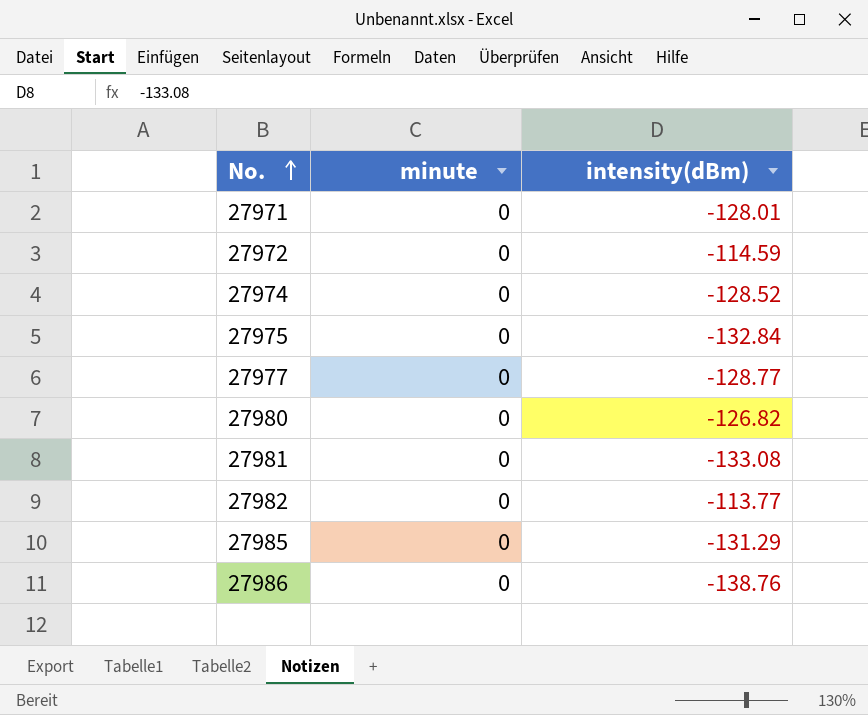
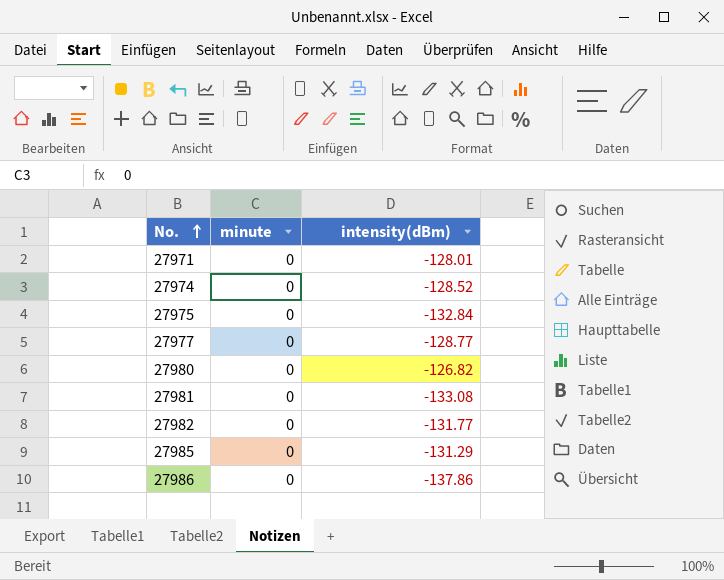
row 27972: 0 | -114.59 -> none
27982 | intensity(dBm): -113.77 -> -131.77
27986 | intensity(dBm): -138.76 -> -137.86

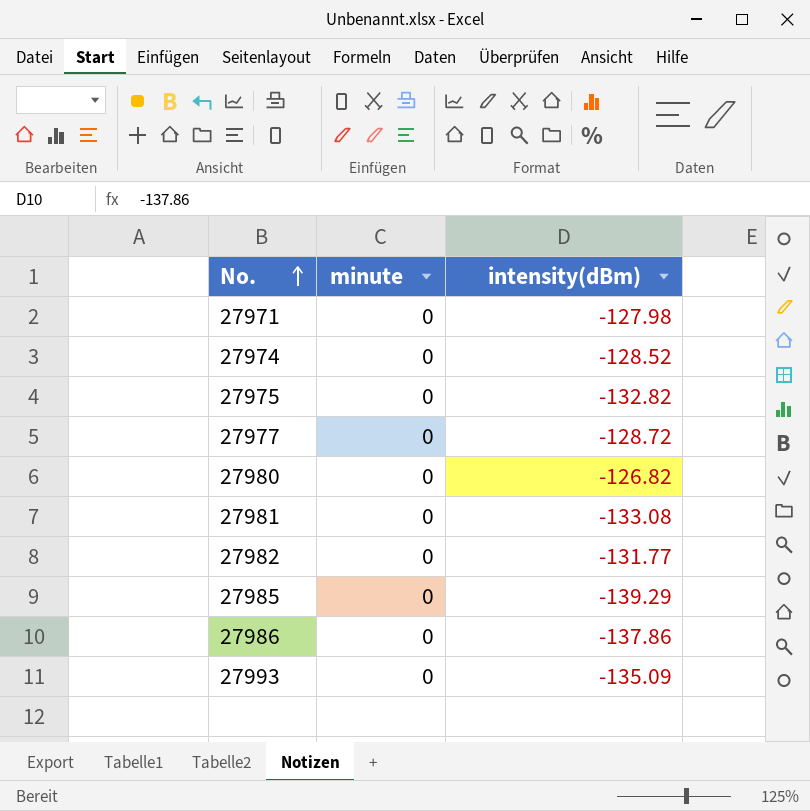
27971 | intensity(dBm): -128.01 -> -127.98
27975 | intensity(dBm): -132.84 -> -132.82
27977 | intensity(dBm): -128.77 -> -128.72
27985 | intensity(dBm): -131.29 -> -139.29
row 27993: none -> 0 | -135.09

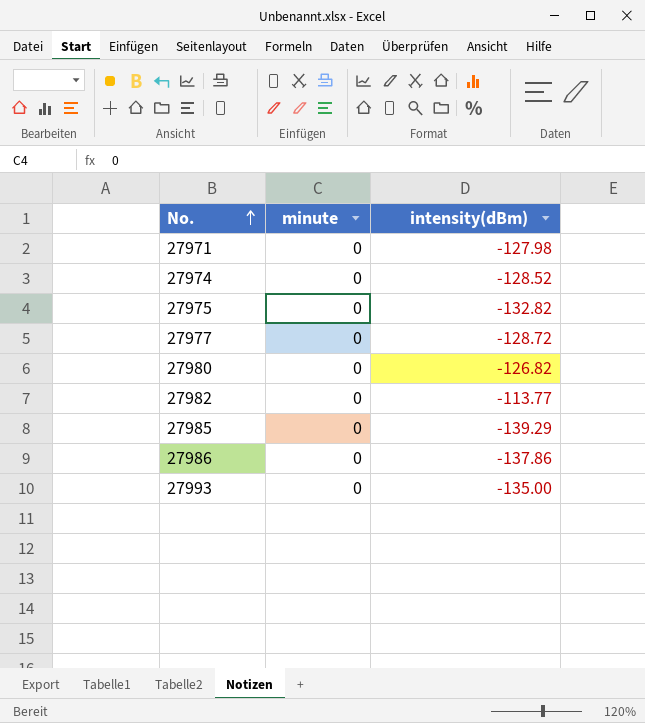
row 27981: 0 | -133.08 -> none
27982 | intensity(dBm): -131.77 -> -113.77
27993 | intensity(dBm): -135.09 -> -135.00

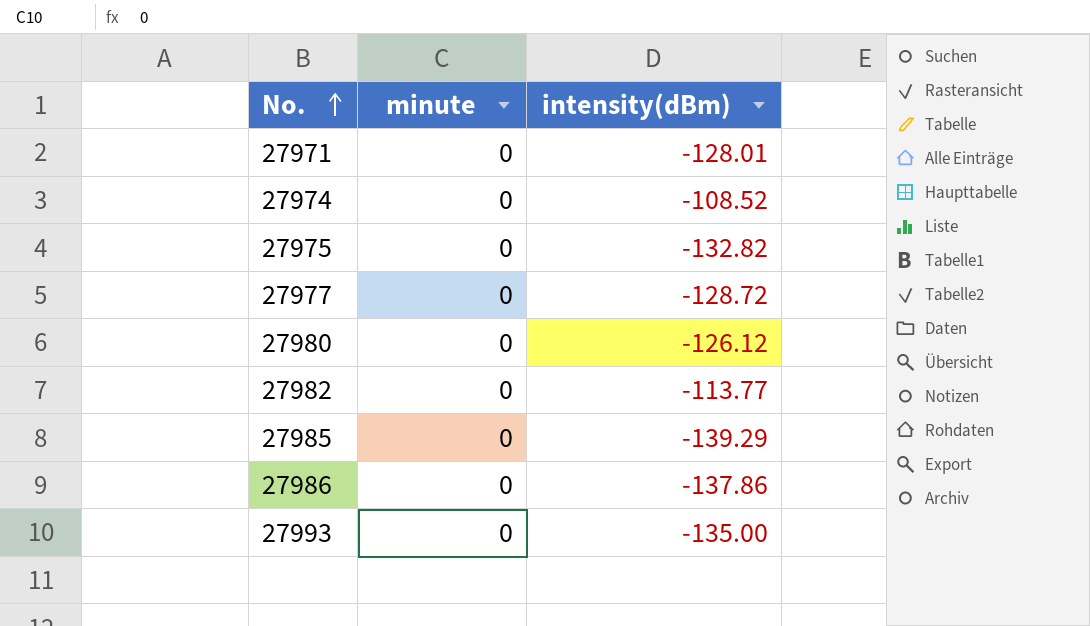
27971 | intensity(dBm): -127.98 -> -128.01
27974 | intensity(dBm): -128.52 -> -108.52
27980 | intensity(dBm): -126.82 -> -126.12

